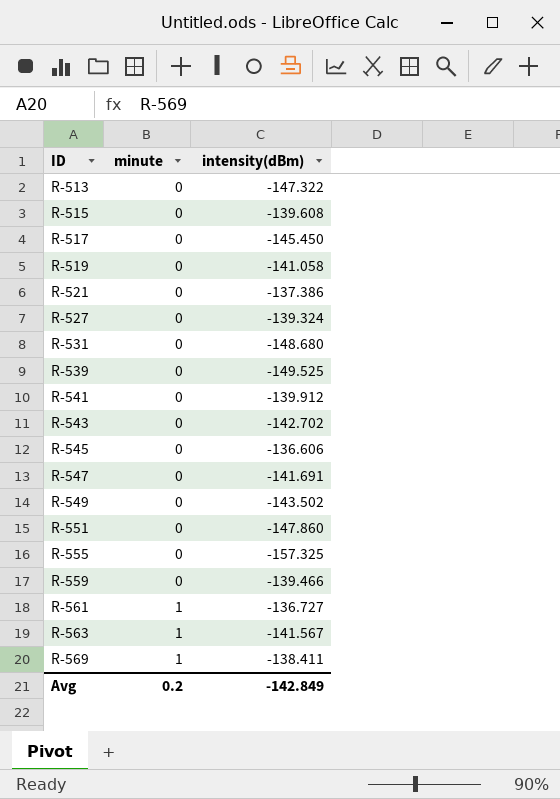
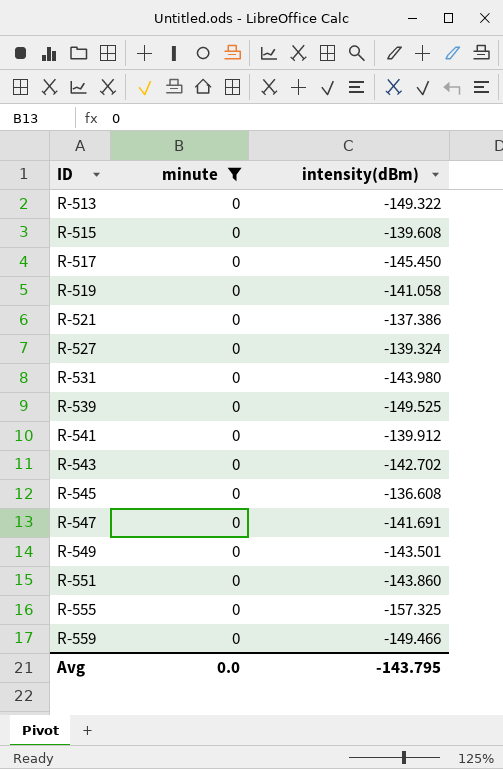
filter: none -> minute = 0
R-513 | intensity(dBm): -147.322 -> -149.322
R-531 | intensity(dBm): -148.680 -> -143.980
R-545 | intensity(dBm): -136.606 -> -136.608
R-549 | intensity(dBm): -143.502 -> -143.501
R-551 | intensity(dBm): -147.860 -> -143.860
R-559 | intensity(dBm): -139.466 -> -149.466
Avg | minute: 0.2 -> 0.0
Avg | intensity(dBm): -142.849 -> -143.795

